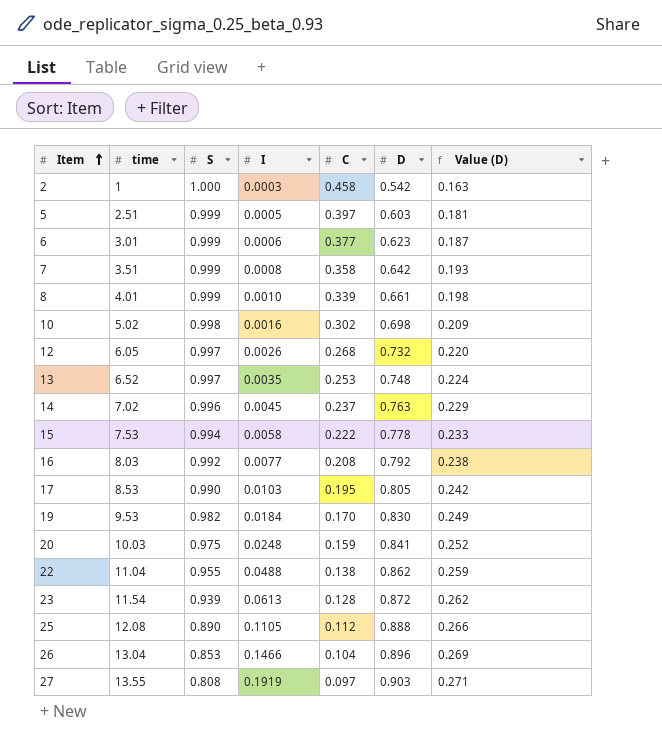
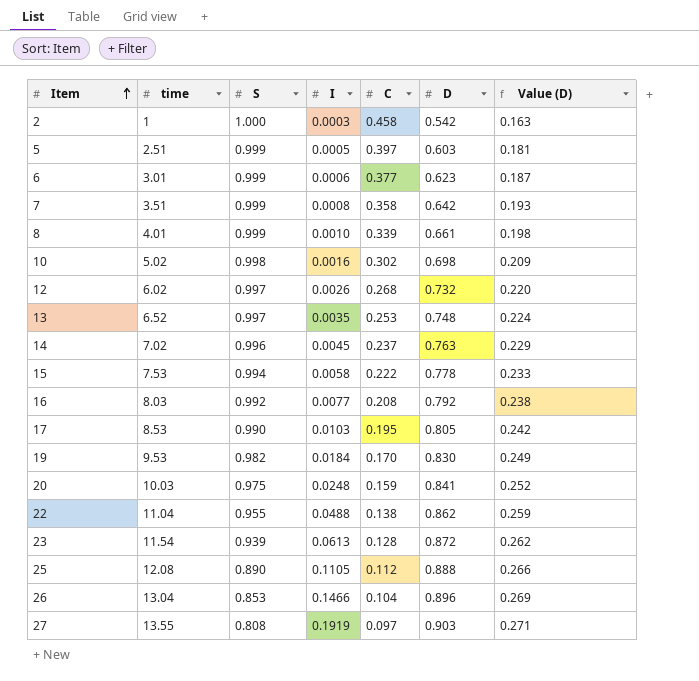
12 | time: 6.05 -> 6.02

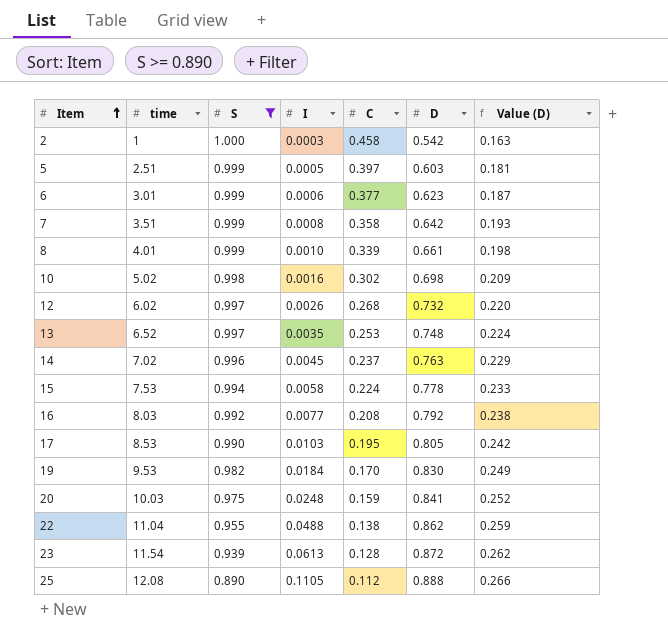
filter: none -> S >= 0.890
15 | C: 0.222 -> 0.224

